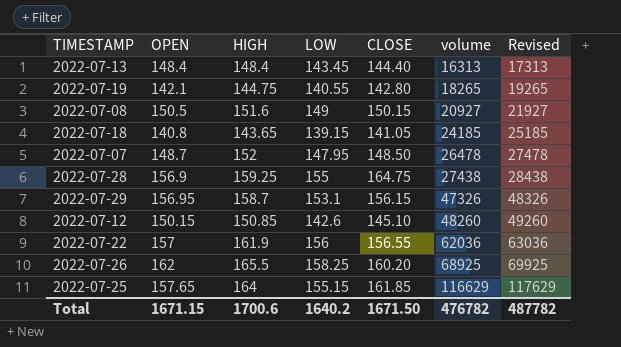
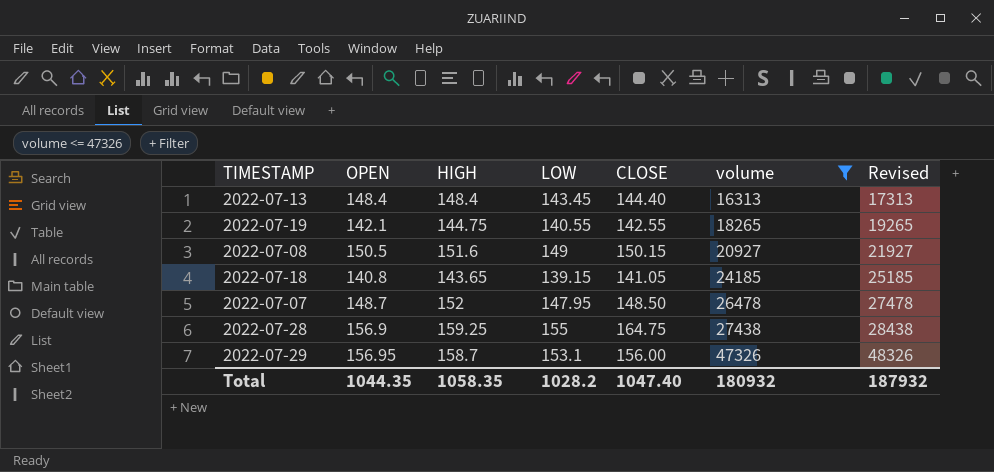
filter: none -> volume <= 47326
2022-07-19 | CLOSE: 142.80 -> 142.55
2022-07-29 | CLOSE: 156.15 -> 156.00
Total | OPEN: 1671.15 -> 1044.35
Total | HIGH: 1700.6 -> 1058.35
Total | LOW: 1640.2 -> 1028.2
Total | CLOSE: 1671.50 -> 1047.40
Total | volume: 476782 -> 180932
Total | Revised: 487782 -> 187932

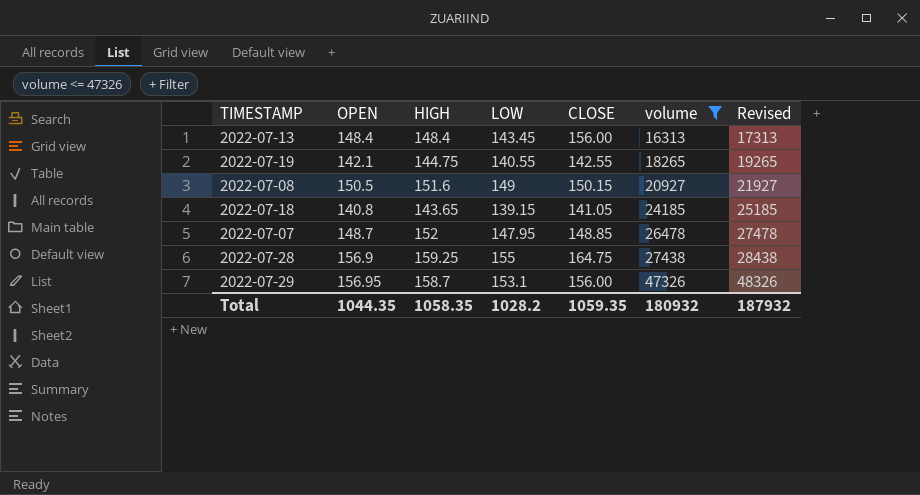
2022-07-13 | CLOSE: 144.40 -> 156.00
2022-07-07 | CLOSE: 148.50 -> 148.85
Total | CLOSE: 1047.40 -> 1059.35

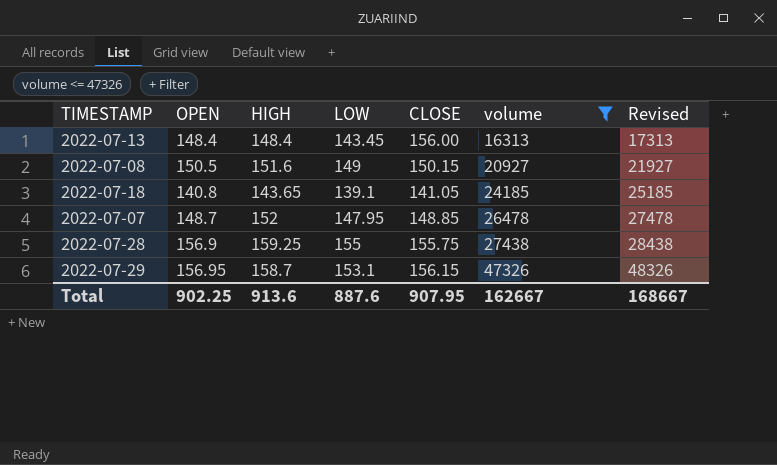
row 2022-07-19: 142.1 | 144.75 | 140.55 | 142.55 | 18265 | 19265 -> none
2022-07-18 | LOW: 139.15 -> 139.1
2022-07-28 | CLOSE: 164.75 -> 155.75
2022-07-29 | CLOSE: 156.00 -> 156.15
Total | OPEN: 1044.35 -> 902.25
Total | HIGH: 1058.35 -> 913.6
Total | LOW: 1028.2 -> 887.6
Total | CLOSE: 1059.35 -> 907.95
Total | volume: 180932 -> 162667
Total | Revised: 187932 -> 168667

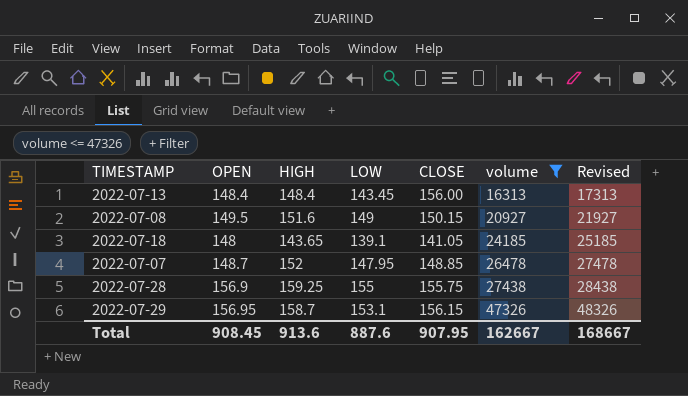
2022-07-08 | OPEN: 150.5 -> 149.5
2022-07-18 | OPEN: 140.8 -> 148
Total | OPEN: 902.25 -> 908.45

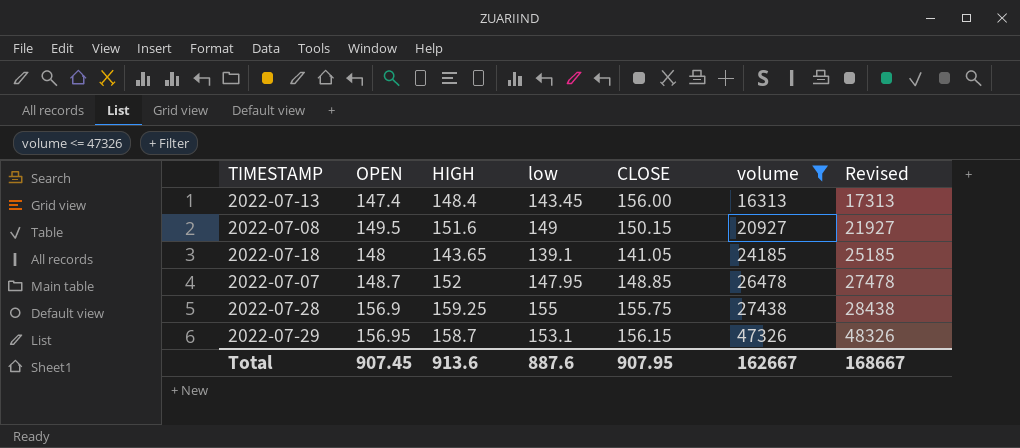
column name: LOW -> low
2022-07-13 | OPEN: 148.4 -> 147.4
Total | OPEN: 908.45 -> 907.45

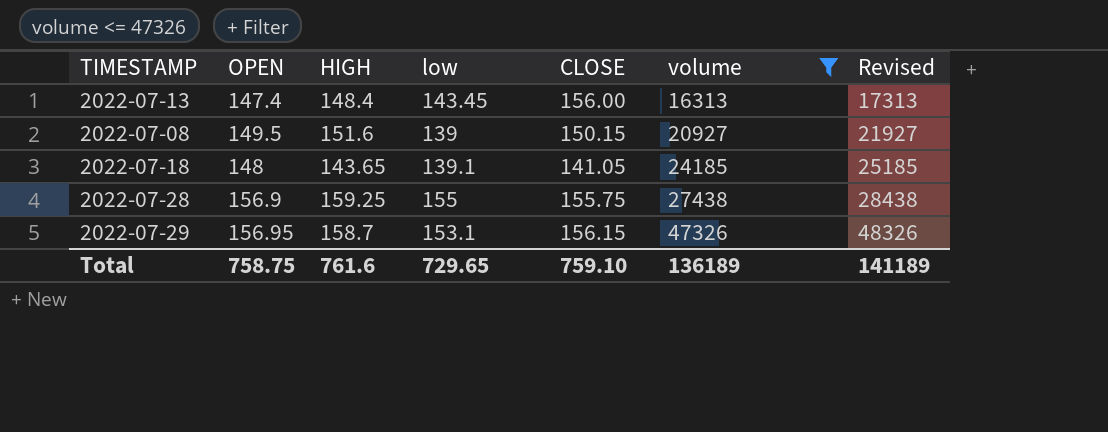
row 2022-07-07: 148.7 | 152 | 147.95 | 148.85 | 26478 | 27478 -> none
2022-07-08 | low: 149 -> 139
Total | OPEN: 907.45 -> 758.75
Total | HIGH: 913.6 -> 761.6
Total | low: 887.6 -> 729.65
Total | CLOSE: 907.95 -> 759.10
Total | volume: 162667 -> 136189
Total | Revised: 168667 -> 141189

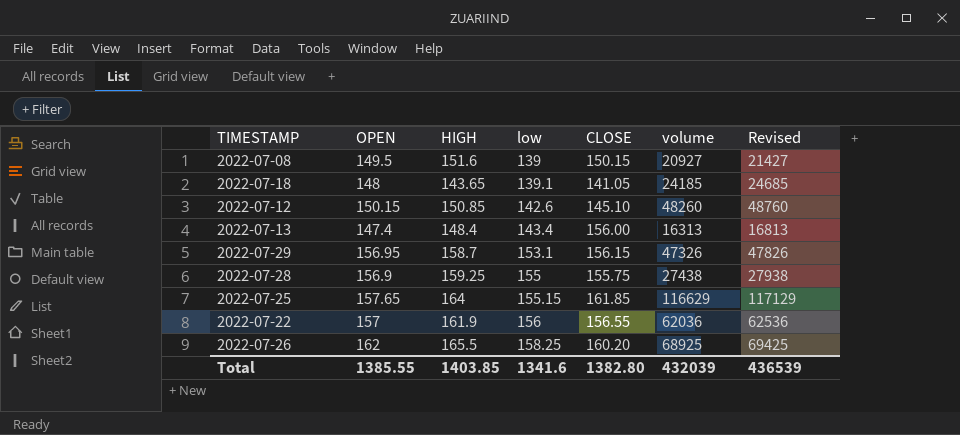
filter: volume <= 47326 -> none
row order: volume ascending -> low ascending
column Revised | formula: [volume] + 1000 -> [volume] + 500
2022-07-13 | low: 143.45 -> 143.4
Total | OPEN: 758.75 -> 1385.55
Total | HIGH: 761.6 -> 1403.85
Total | low: 729.65 -> 1341.6
Total | CLOSE: 759.10 -> 1382.80
Total | volume: 136189 -> 432039
Total | Revised: 141189 -> 436539

